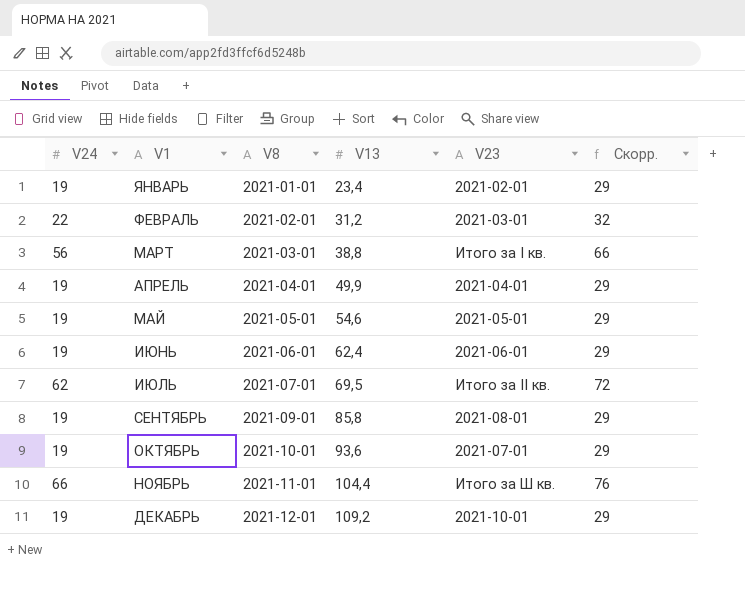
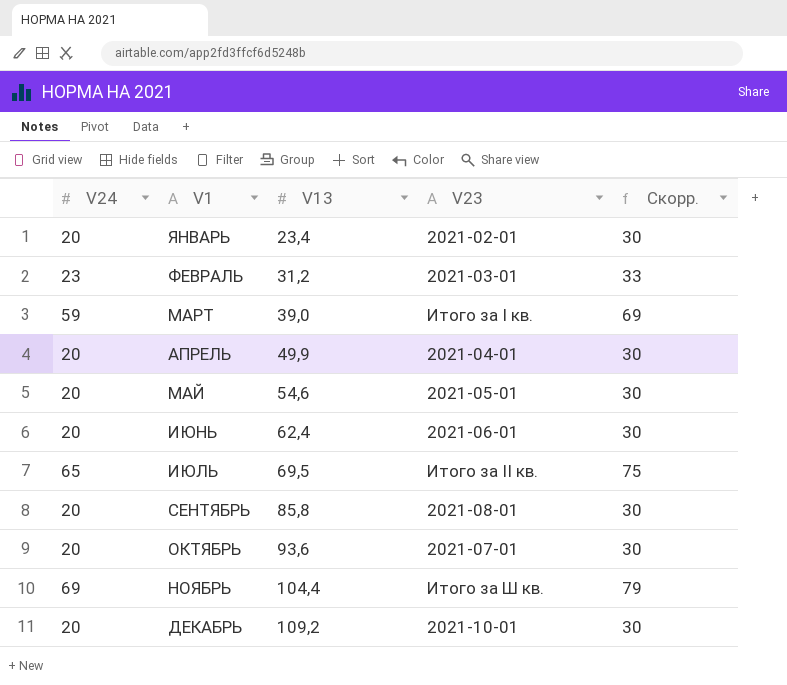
column V8 | position: 3 -> none
ЯНВАРЬ | V24: 19 -> 20
ЯНВАРЬ | Скорр.: 29 -> 30
ФЕВРАЛЬ | V24: 22 -> 23
ФЕВРАЛЬ | Скорр.: 32 -> 33
МАРТ | V24: 56 -> 59
МАРТ | V13: 38,8 -> 39,0
МАРТ | Скорр.: 66 -> 69
АПРЕЛЬ | V24: 19 -> 20
АПРЕЛЬ | Скорр.: 29 -> 30
МАЙ | V24: 19 -> 20
МАЙ | Скорр.: 29 -> 30
ИЮНЬ | V24: 19 -> 20
ИЮНЬ | Скорр.: 29 -> 30
ИЮЛЬ | V24: 62 -> 65
ИЮЛЬ | Скорр.: 72 -> 75
СЕНТЯБРЬ | V24: 19 -> 20
СЕНТЯБРЬ | Скорр.: 29 -> 30
ОКТЯБРЬ | V24: 19 -> 20
ОКТЯБРЬ | Скорр.: 29 -> 30
НОЯБРЬ | V24: 66 -> 69
НОЯБРЬ | Скорр.: 76 -> 79
ДЕКАБРЬ | V24: 19 -> 20
ДЕКАБРЬ | Скорр.: 29 -> 30

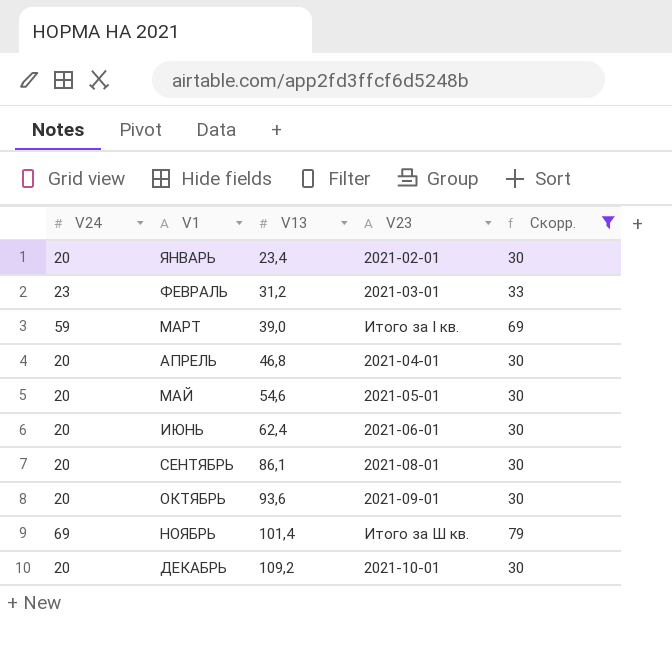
filter: none -> Скорр. != 75
АПРЕЛЬ | V13: 49,9 -> 46,8
СЕНТЯБРЬ | V13: 85,8 -> 86,1
ОКТЯБРЬ | V23: 2021-07-01 -> 2021-09-01
НОЯБРЬ | V13: 104,4 -> 101,4

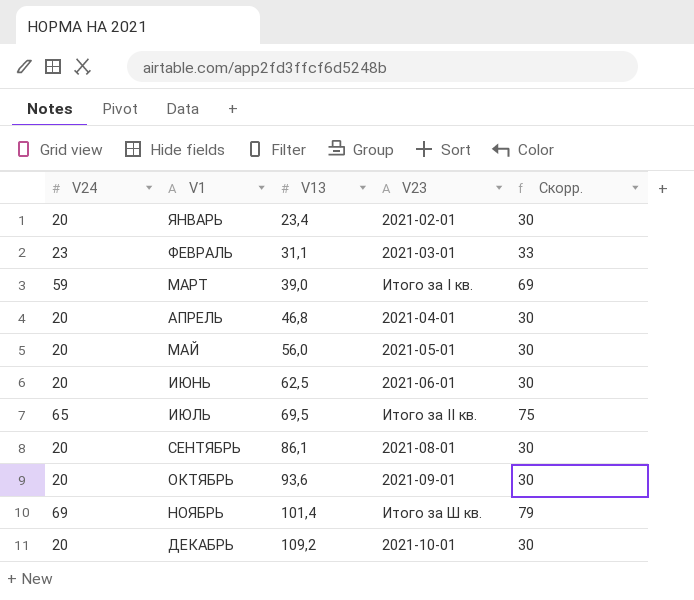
filter: Скорр. != 75 -> none
ФЕВРАЛЬ | V13: 31,2 -> 31,1
МАЙ | V13: 54,6 -> 56,0
ИЮНЬ | V13: 62,4 -> 62,5

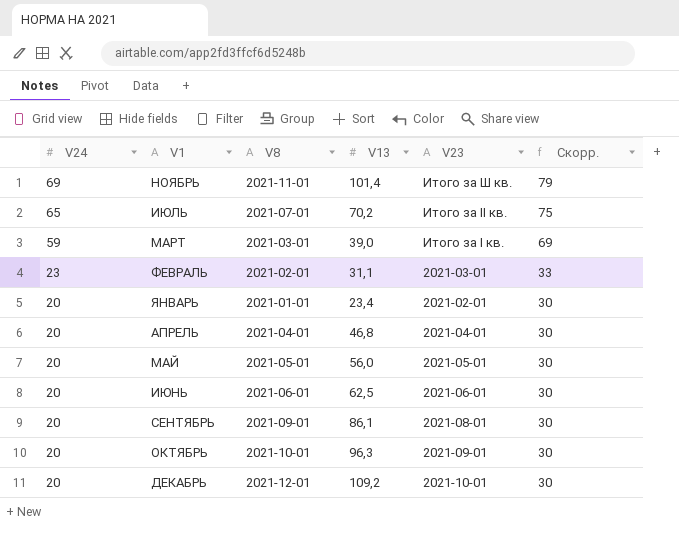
row order: V1 ascending -> V24 descending
column V8 | position: none -> 3
ИЮЛЬ | V13: 69,5 -> 70,2
ОКТЯБРЬ | V13: 93,6 -> 96,3

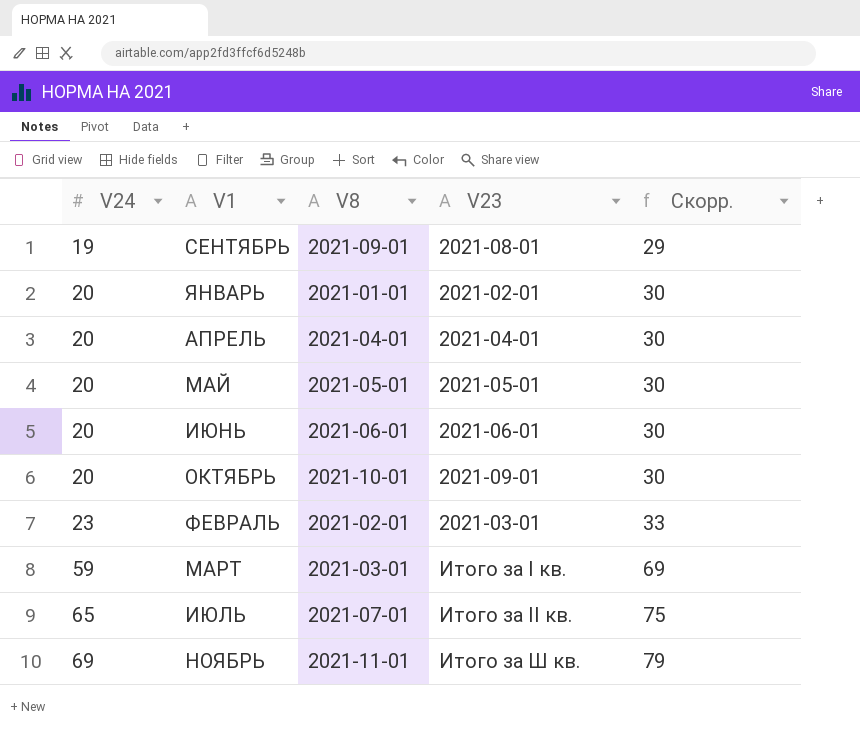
row order: V24 descending -> V24 ascending
column V13 | position: 4 -> none
row ДЕКАБРЬ: 20 | 2021-12-01 | 109,2 | 2021-10-01 | 30 -> none
СЕНТЯБРЬ | V24: 20 -> 19
СЕНТЯБРЬ | Скорр.: 30 -> 29

